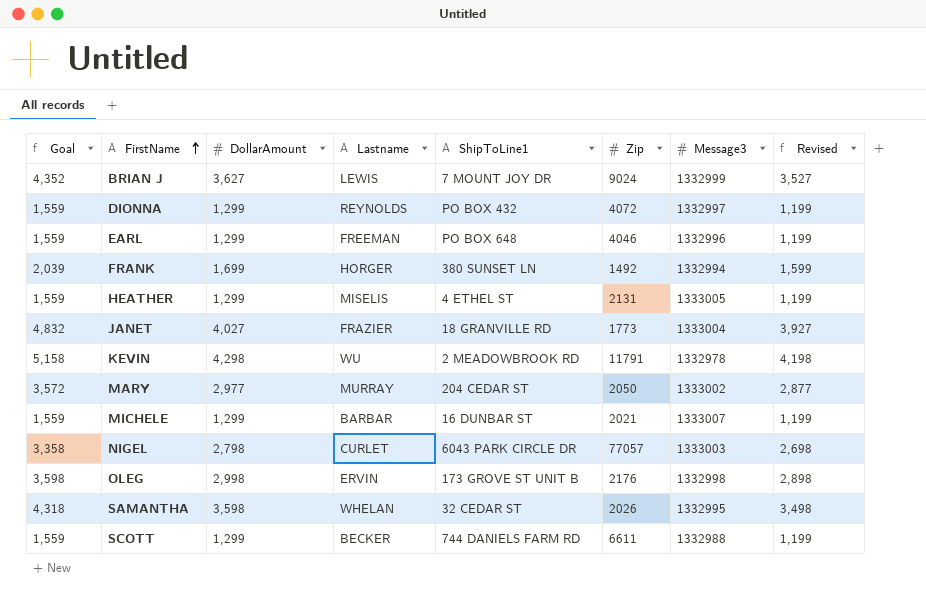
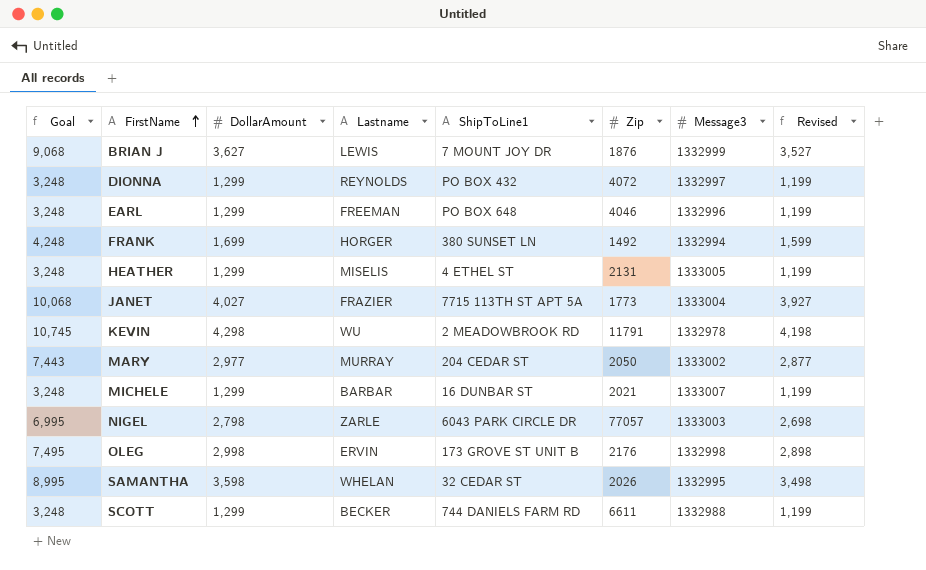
column Goal | formula: [DollarAmount] * 1.2 -> [DollarAmount] * 2.5
BRIAN J | Zip: 9024 -> 1876
JANET | ShipToLine1: 18 GRANVILLE RD -> 7715 113TH ST APT 5A
NIGEL | Lastname: CURLET -> ZARLE

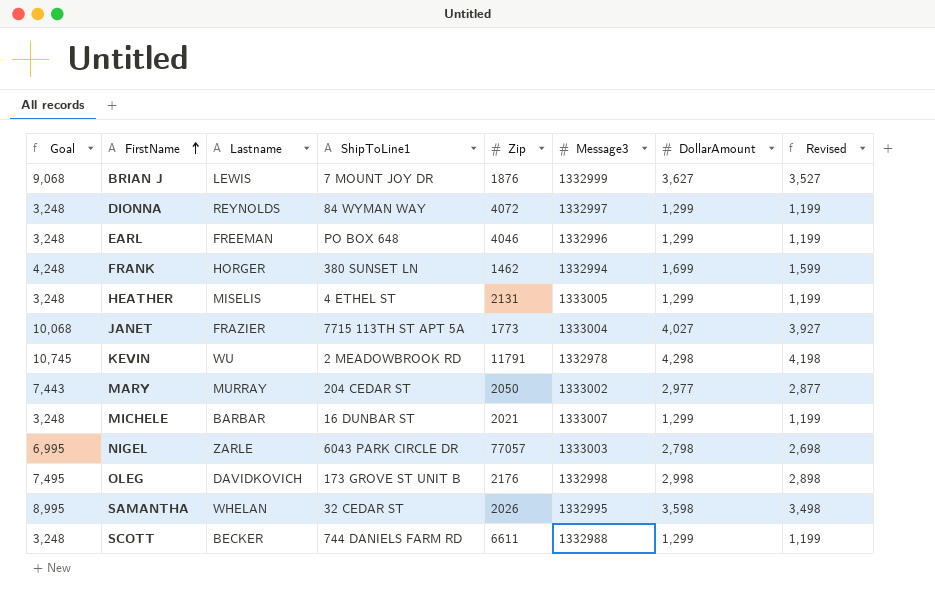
column DollarAmount | position: 3 -> 7
DIONNA | ShipToLine1: PO BOX 432 -> 84 WYMAN WAY
FRANK | Zip: 1492 -> 1462
OLEG | Lastname: ERVIN -> DAVIDKOVICH

